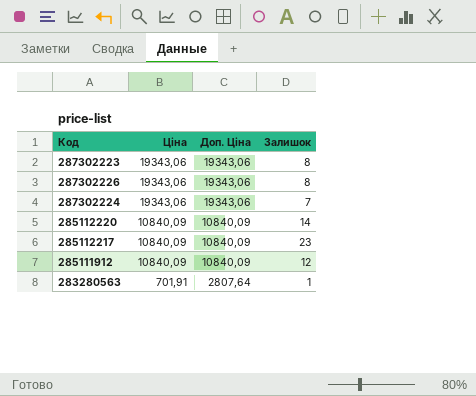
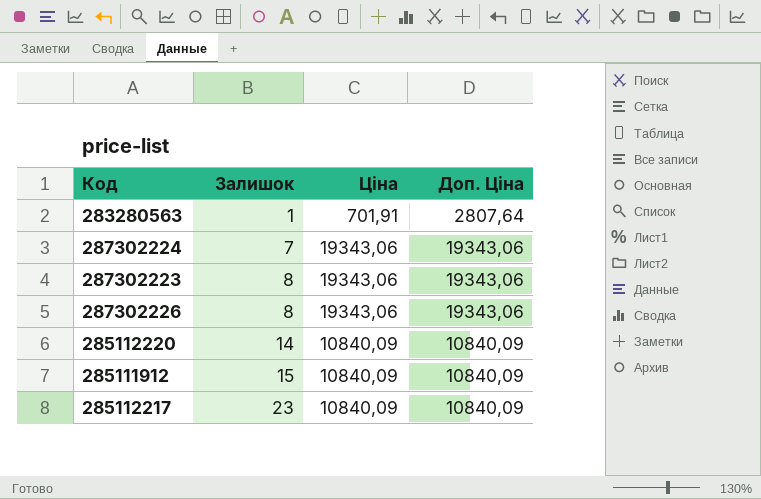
row order: Ціна descending -> Залишок ascending
column Залишок | position: 4 -> 2
285111912 | Залишок: 12 -> 15

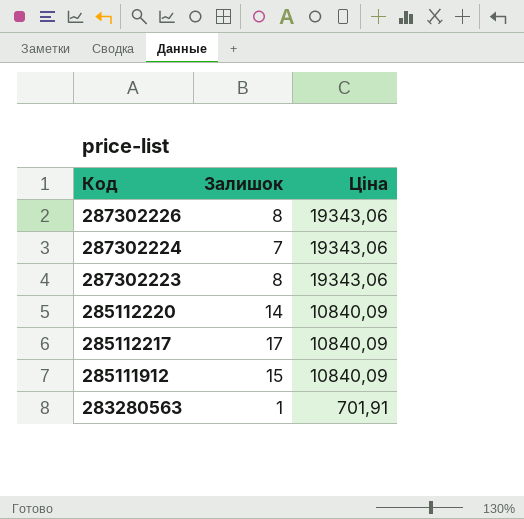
row order: Залишок ascending -> Код descending
column Доп. Ціна | position: 4 -> none
285112217 | Залишок: 23 -> 17

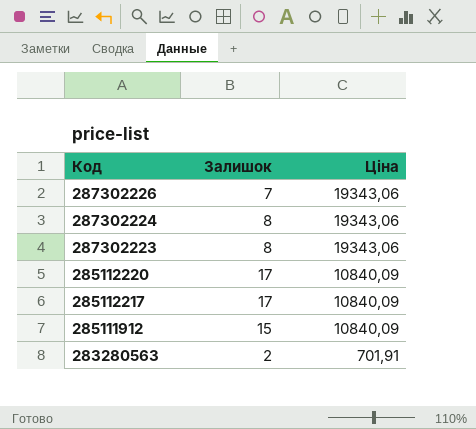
287302226 | Залишок: 8 -> 7
287302224 | Залишок: 7 -> 8
285112220 | Залишок: 14 -> 17
283280563 | Залишок: 1 -> 2

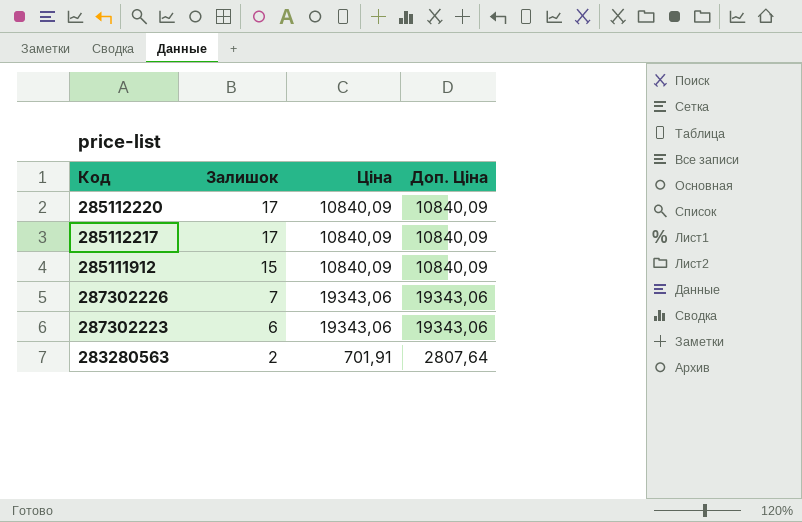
row order: Код descending -> Залишок descending
column Доп. Ціна | position: none -> 4
row 287302224: 8 | 19343,06 -> none
287302223 | Залишок: 8 -> 6

